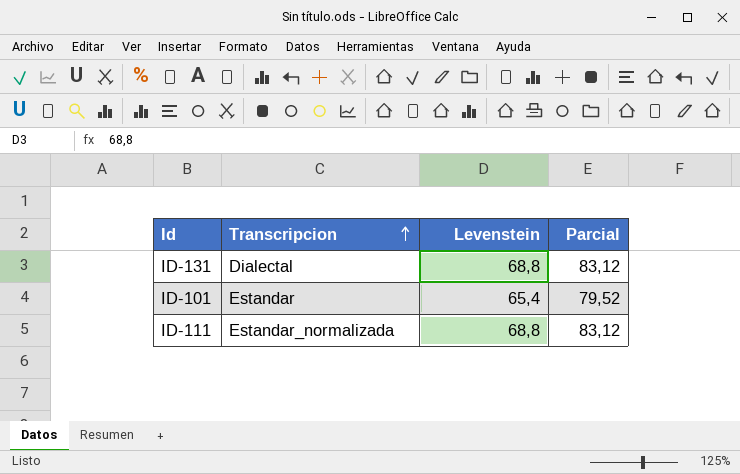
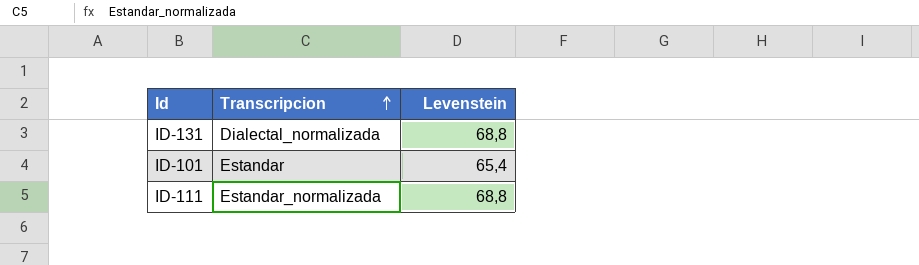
column Parcial | position: 4 -> none
ID-131 | Transcripcion: Dialectal -> Dialectal_normalizada

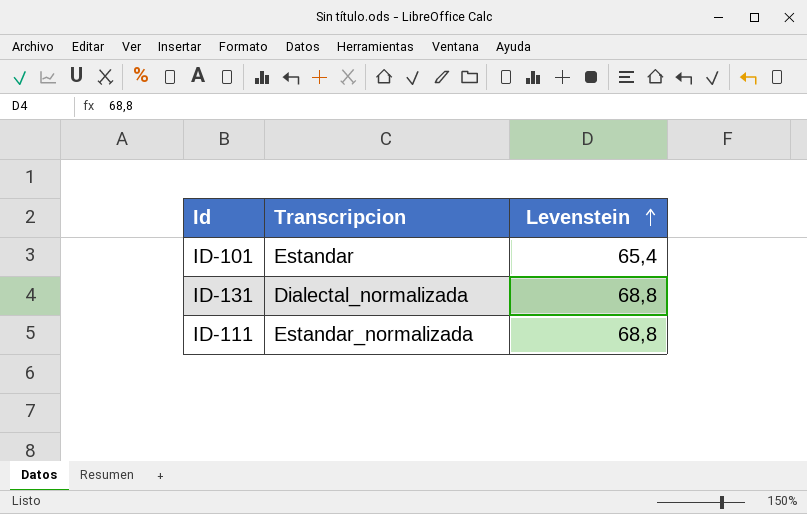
row order: Transcripcion ascending -> Levenstein ascending

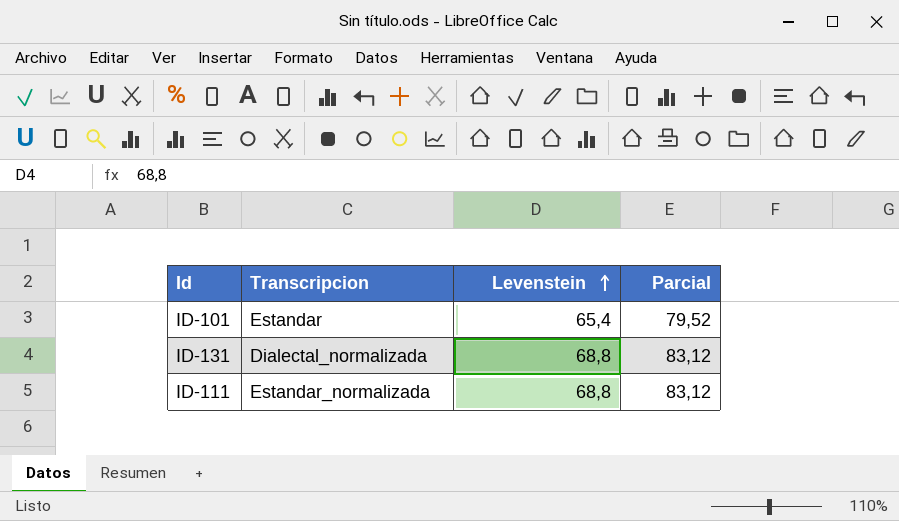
column Parcial | position: none -> 4

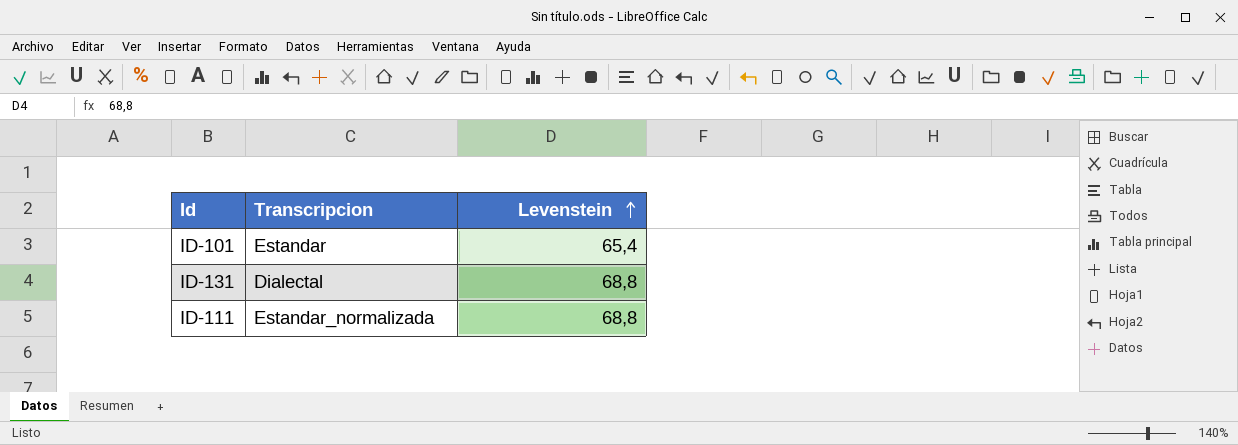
column Parcial | position: 4 -> none
ID-131 | Transcripcion: Dialectal_normalizada -> Dialectal

